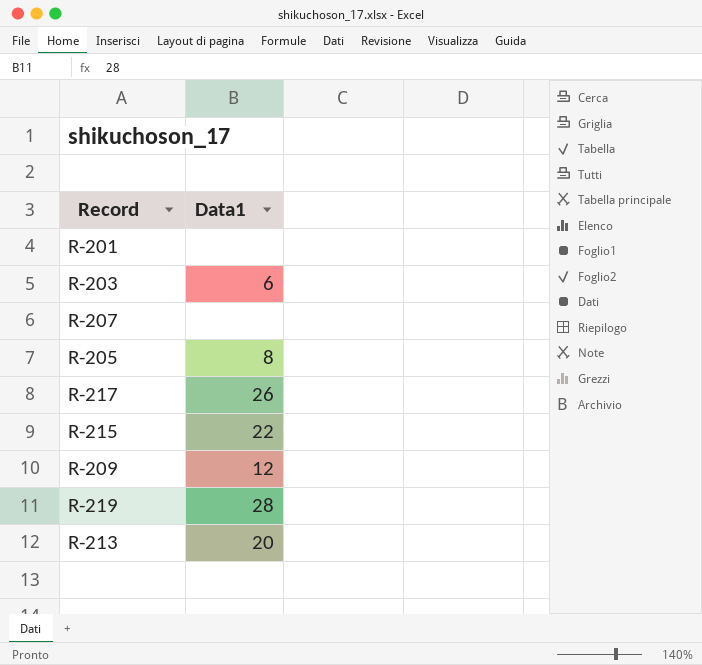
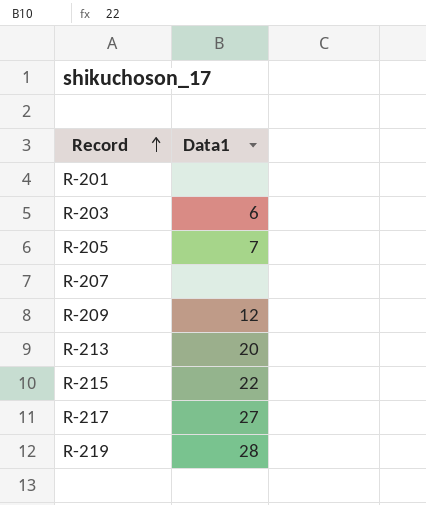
row order: none -> Record ascending
R-205 | Data1: 8 -> 7
R-217 | Data1: 26 -> 27

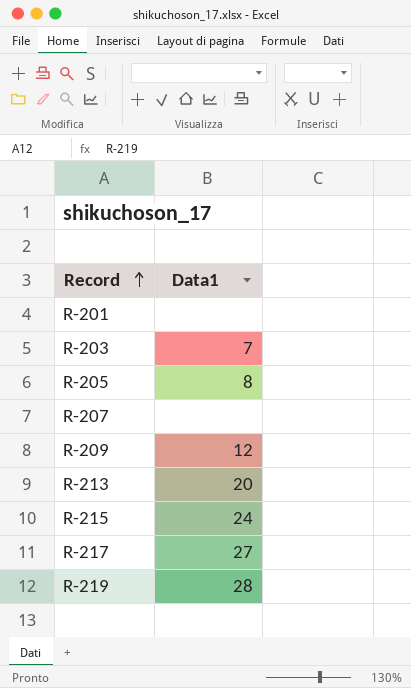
R-203 | Data1: 6 -> 7
R-205 | Data1: 7 -> 8
R-215 | Data1: 22 -> 24

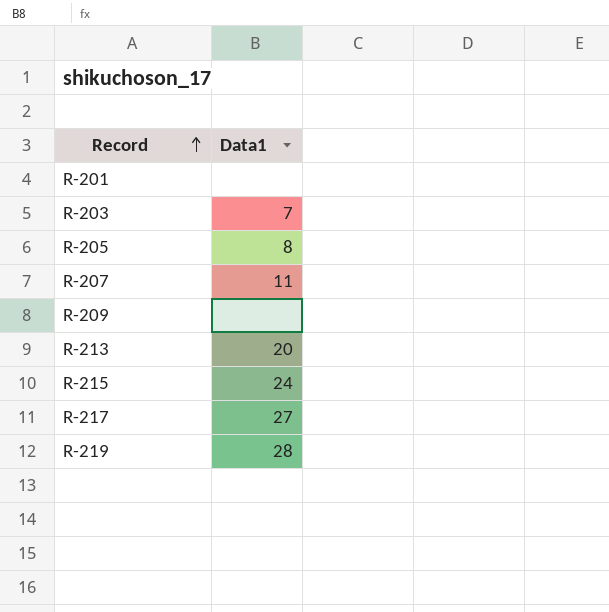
R-207 | Data1: none -> 11
R-209 | Data1: 12 -> none

